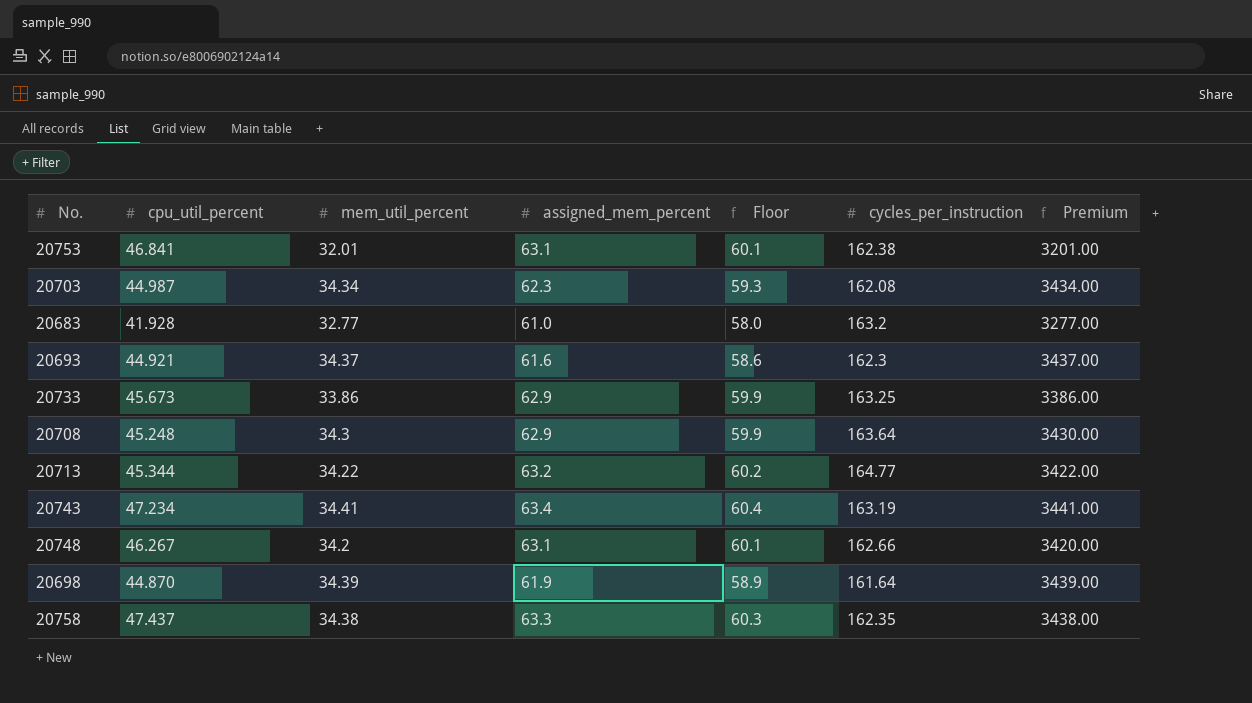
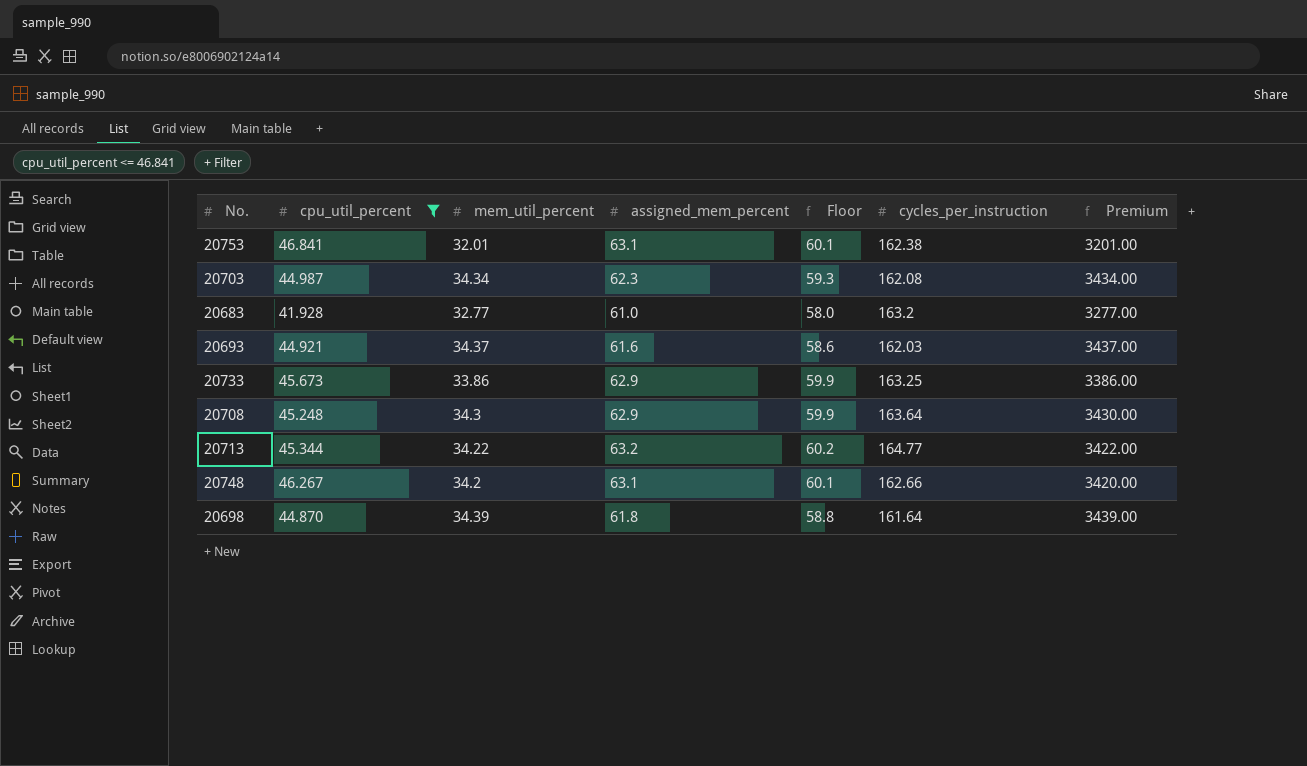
filter: none -> cpu_util_percent <= 46.841
20693 | cycles_per_instruction: 162.3 -> 162.03
20698 | assigned_mem_percent: 61.9 -> 61.8
20698 | Floor: 58.9 -> 58.8

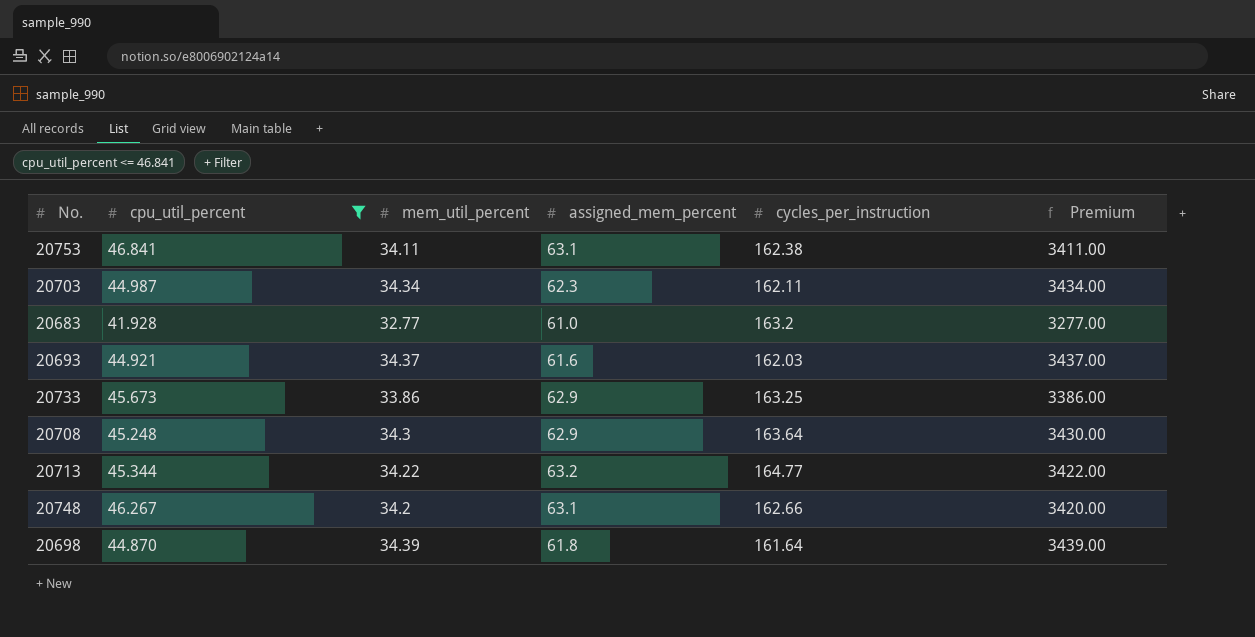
column Floor | formula: [assigned_mem_percent] - 3 -> none
20753 | mem_util_percent: 32.01 -> 34.11
20753 | Premium: 3201.00 -> 3411.00
20703 | cycles_per_instruction: 162.08 -> 162.11

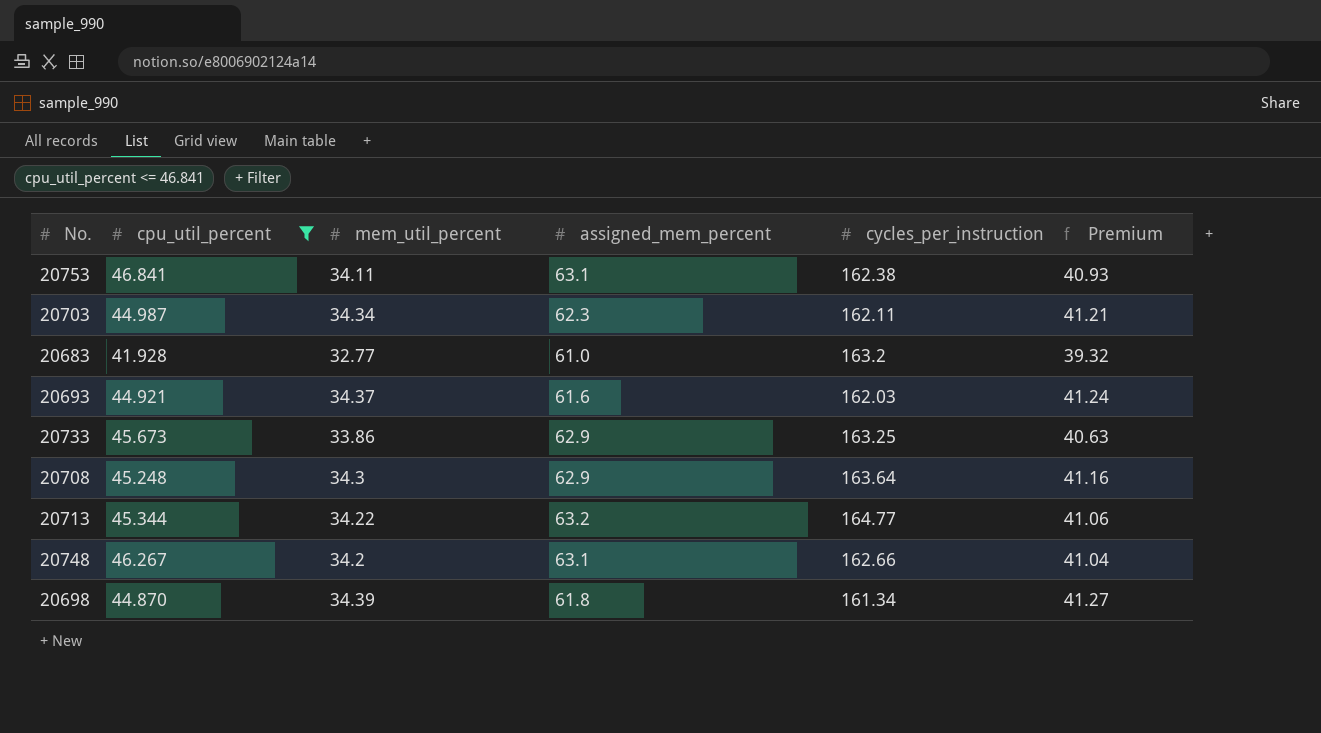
column Premium | formula: [mem_util_percent] * 100 -> [mem_util_percent] * 1.2
20698 | cycles_per_instruction: 161.64 -> 161.34

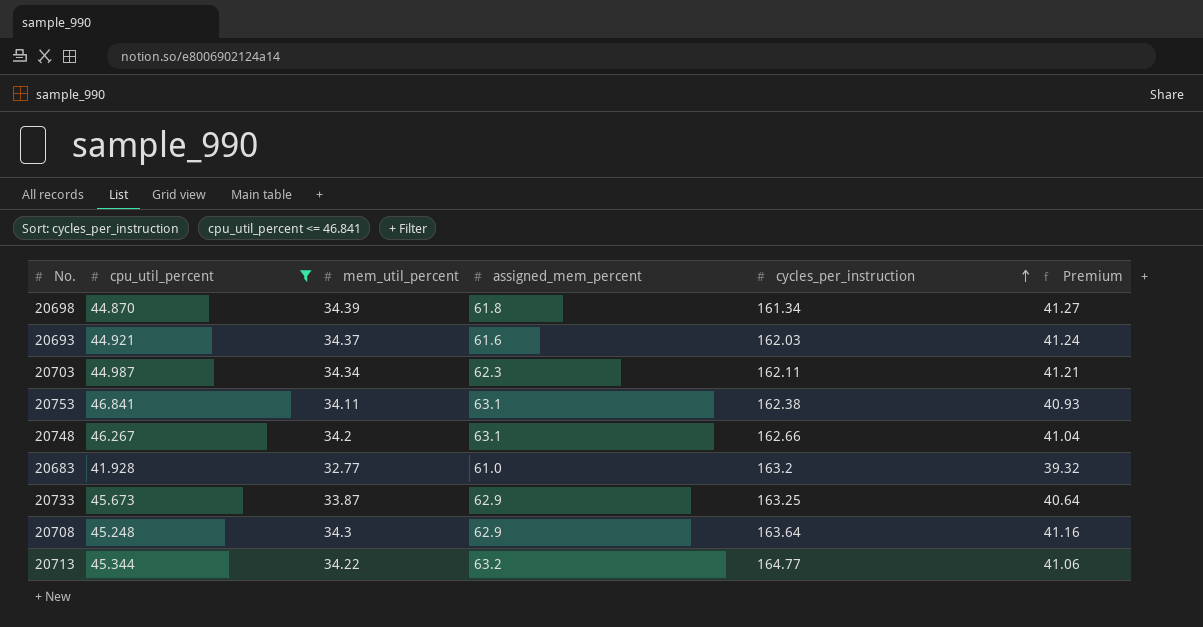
row order: none -> cycles_per_instruction ascending
20733 | mem_util_percent: 33.86 -> 33.87
20733 | Premium: 40.63 -> 40.64

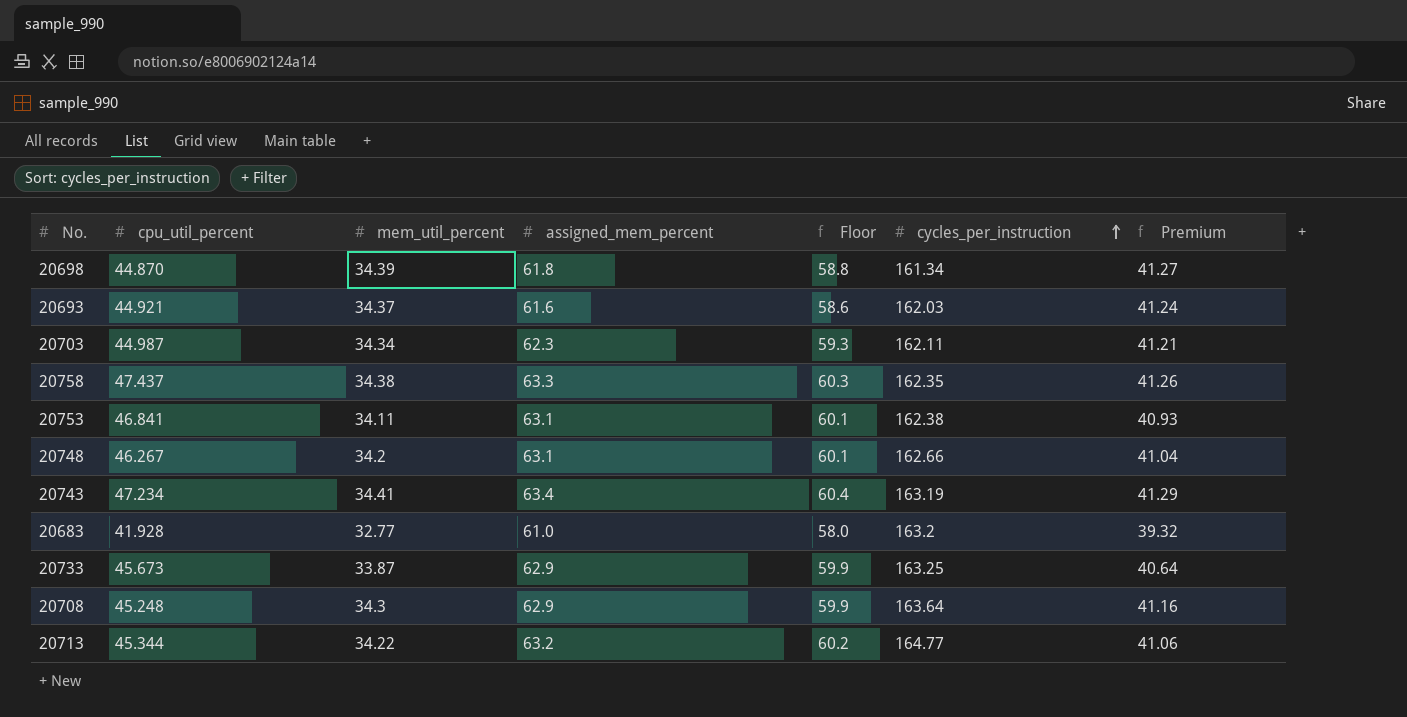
filter: cpu_util_percent <= 46.841 -> none
column Floor | formula: none -> [assigned_mem_percent] - 3

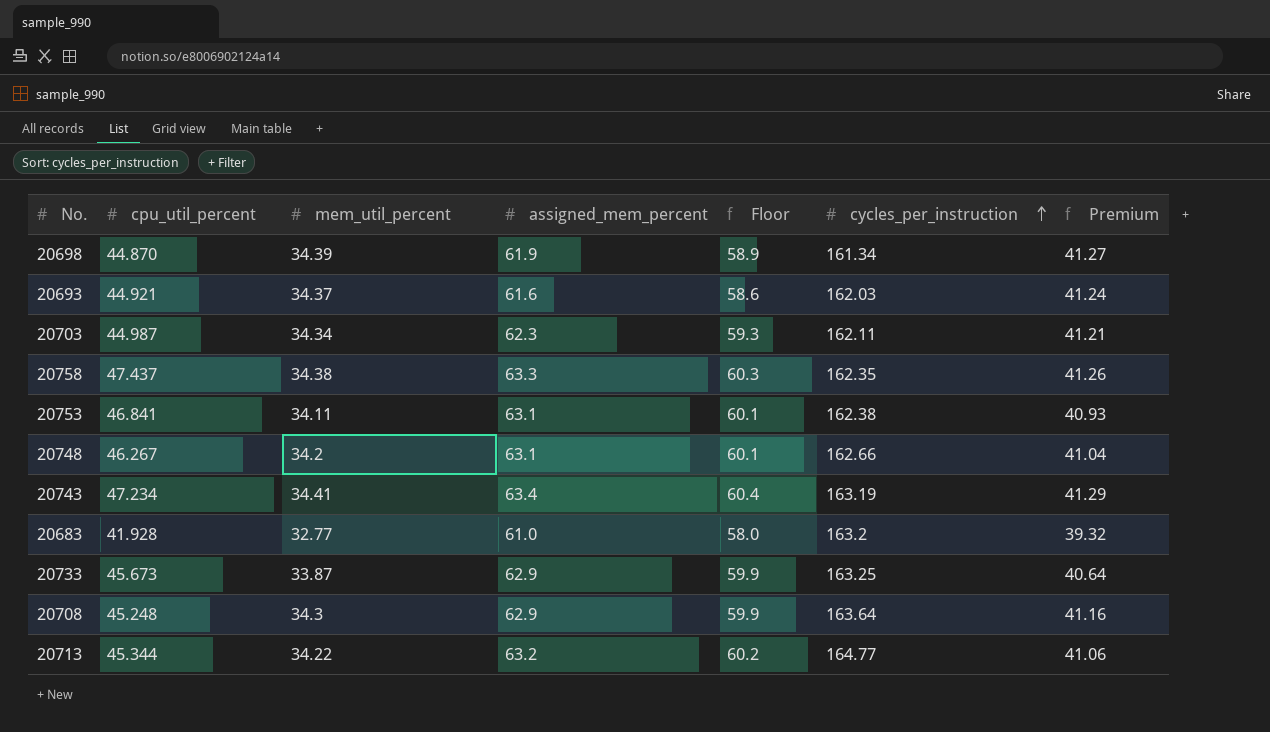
20698 | assigned_mem_percent: 61.8 -> 61.9
20698 | Floor: 58.8 -> 58.9

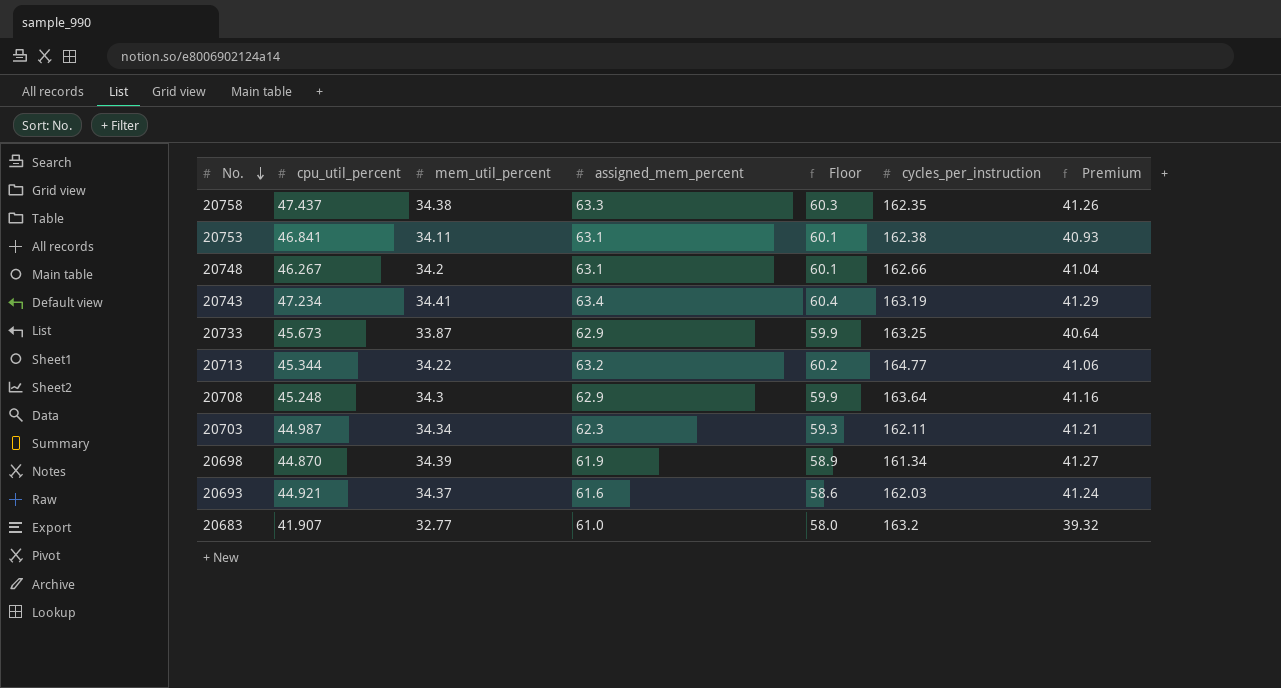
row order: cycles_per_instruction ascending -> No. descending
20683 | cpu_util_percent: 41.928 -> 41.907

